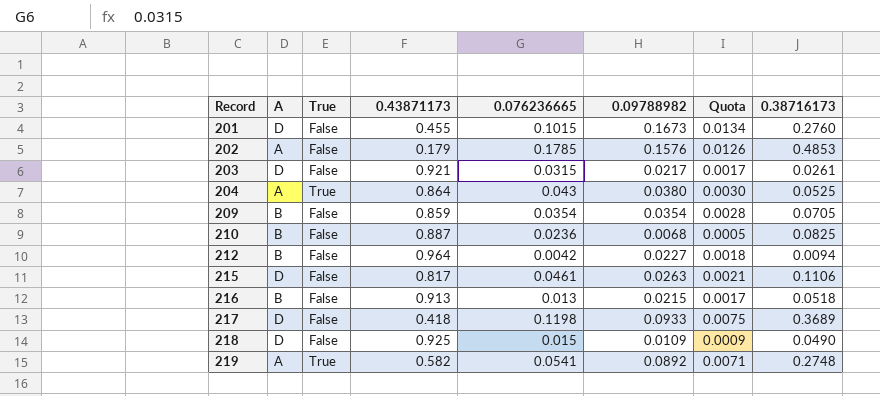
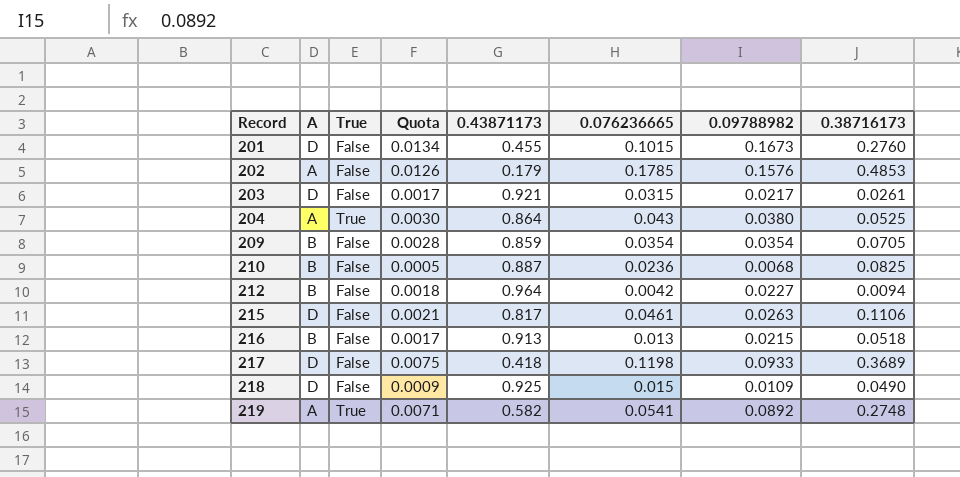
column Quota | position: 7 -> 4

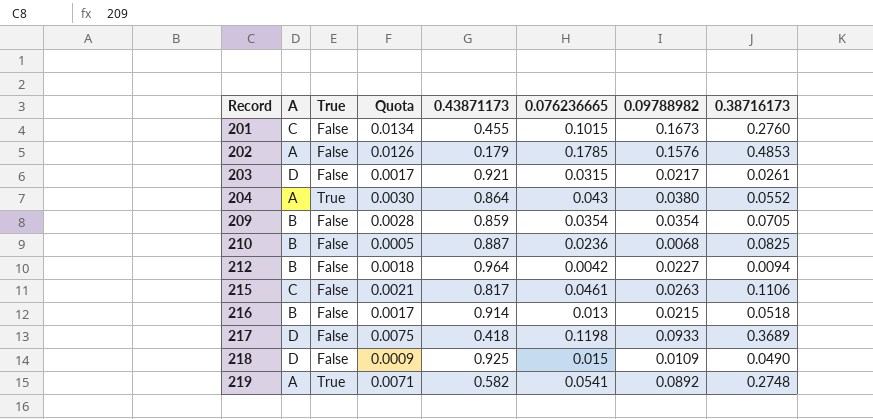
201 | A: D -> C
204 | 0.38716173: 0.0525 -> 0.0552
215 | A: D -> C
216 | 0.43871173: 0.913 -> 0.914

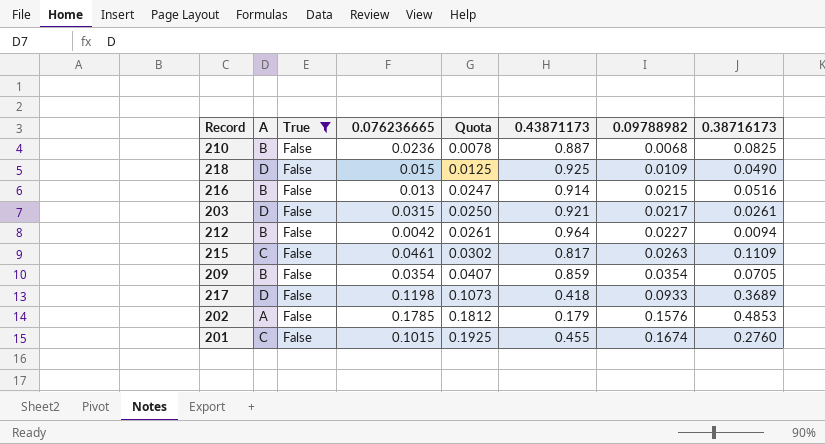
filter: none -> True = False
row order: Record ascending -> Quota ascending
column 0.076236665 | position: 6 -> 4
column Quota | formula: [0.09788982] * 0.08 -> [0.09788982] * 1.15
216 | 0.38716173: 0.0518 -> 0.0516
215 | 0.38716173: 0.1106 -> 0.1109
201 | 0.09788982: 0.1673 -> 0.1674

